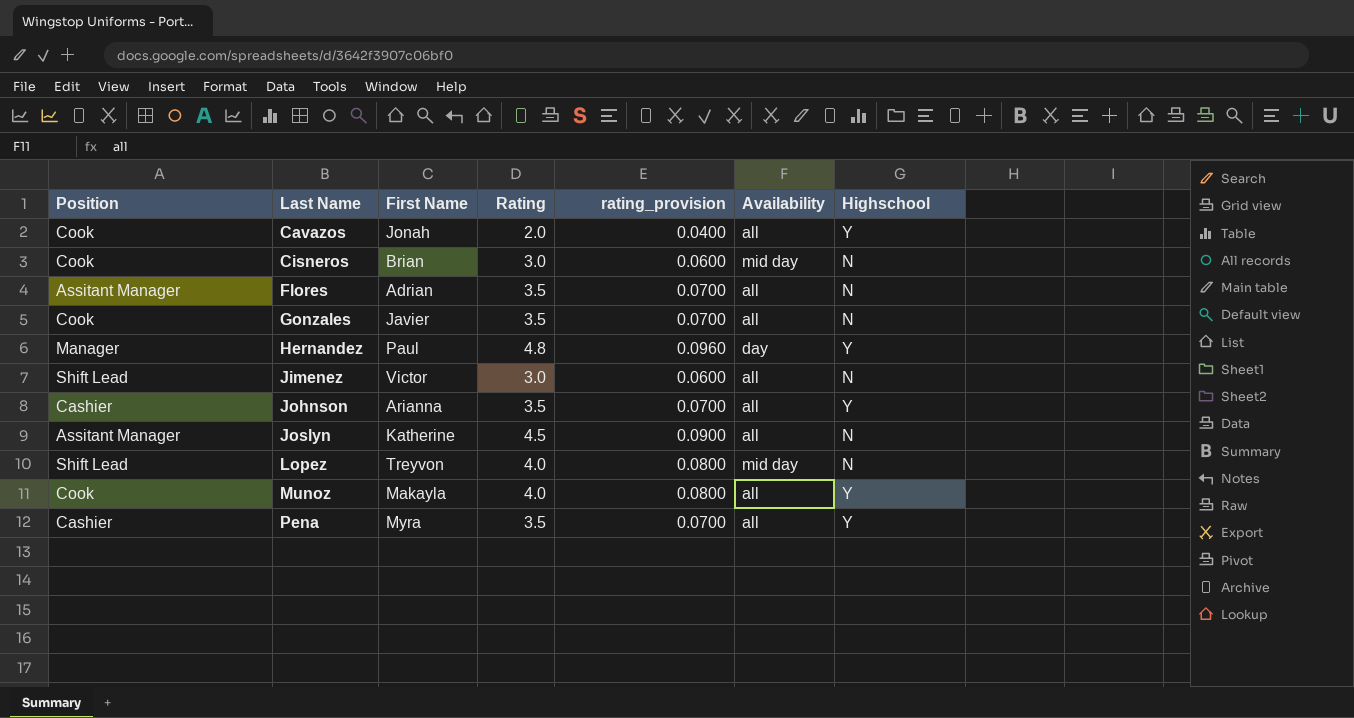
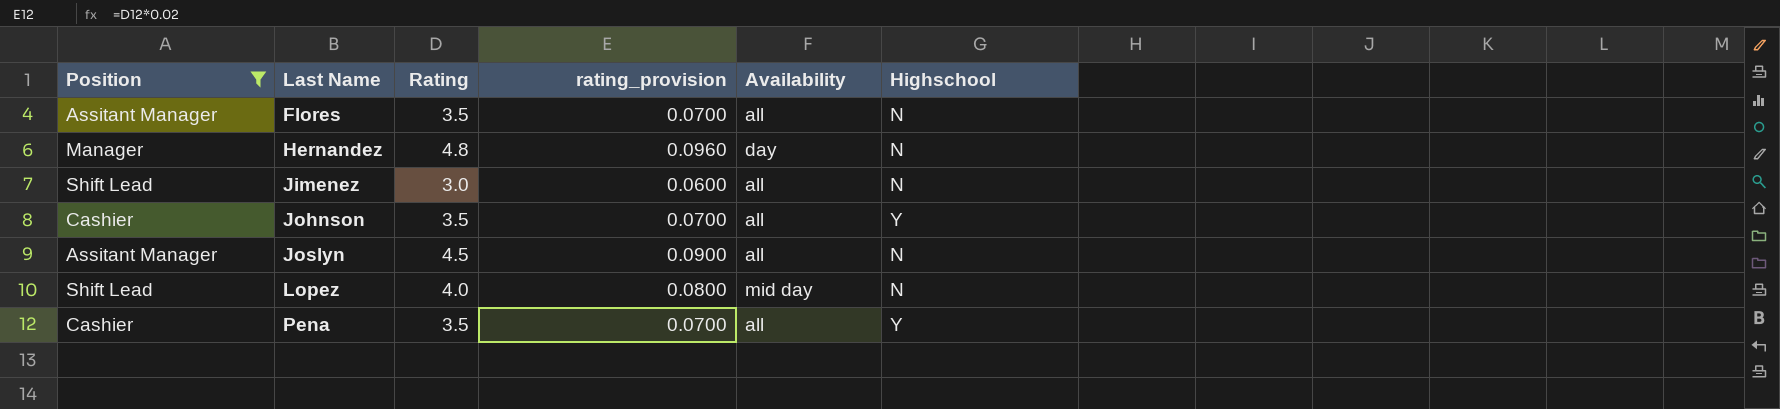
filter: none -> Position != Cook
column First Name | position: 3 -> none
Hernandez | Highschool: Y -> N

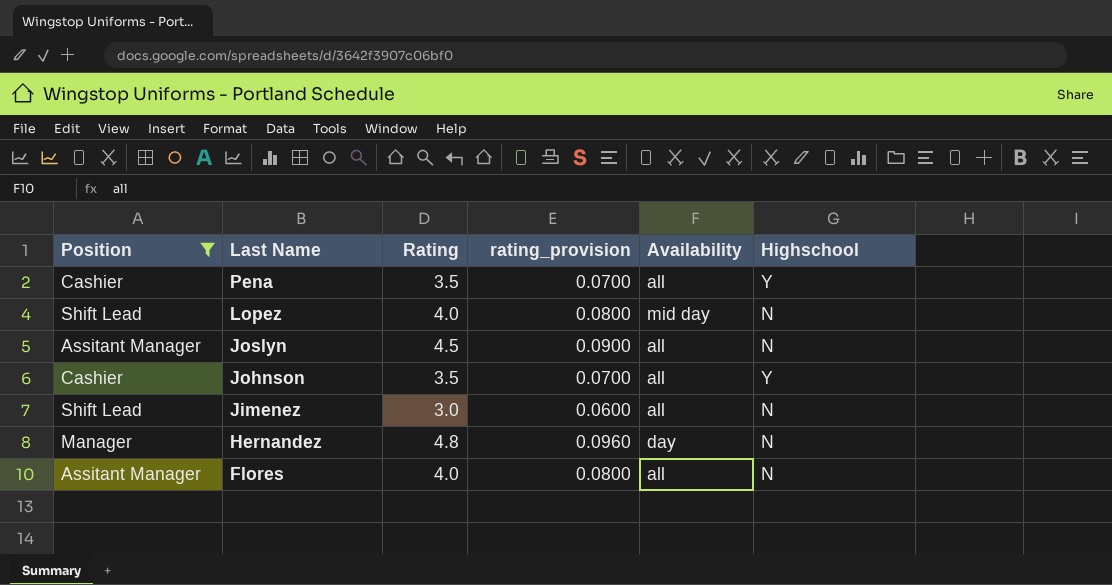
row order: Last Name ascending -> Last Name descending
Flores | Rating: 3.5 -> 4.0
Flores | rating_provision: 0.0700 -> 0.0800

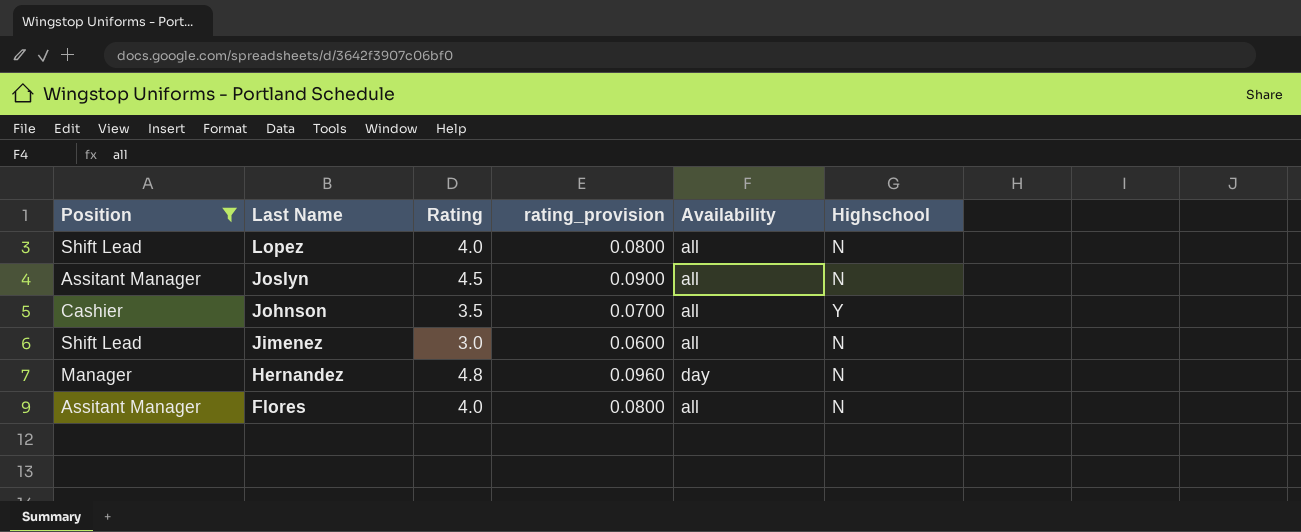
row Pena: Cashier | 3.5 | 0.0700 | all | Y -> none
Lopez | Availability: mid day -> all

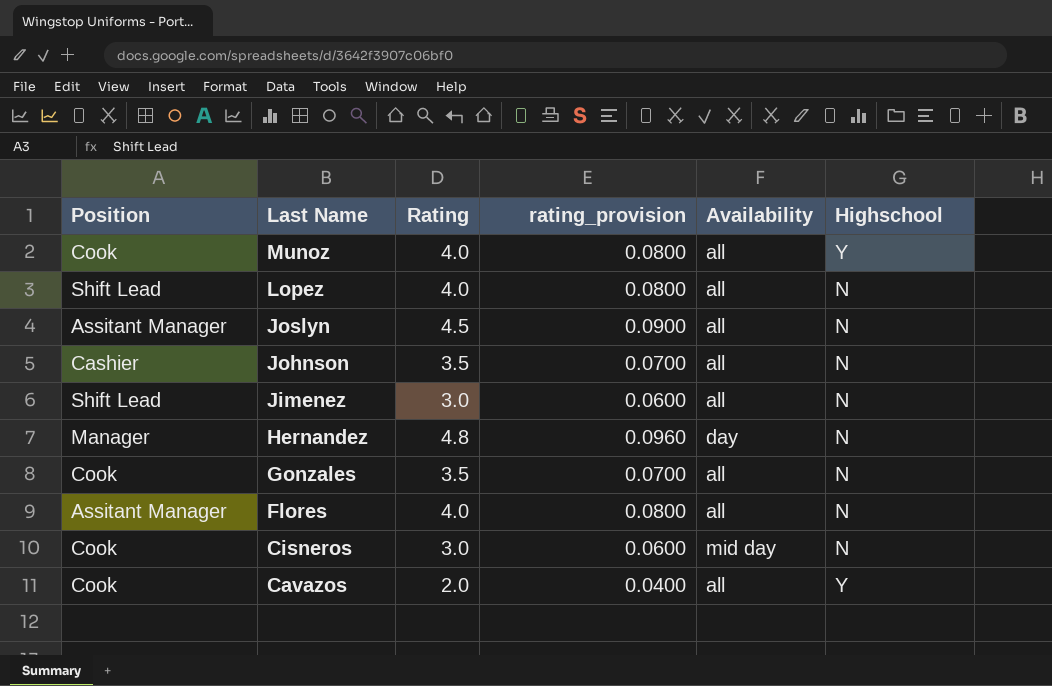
filter: Position != Cook -> none
Johnson | Highschool: Y -> N

